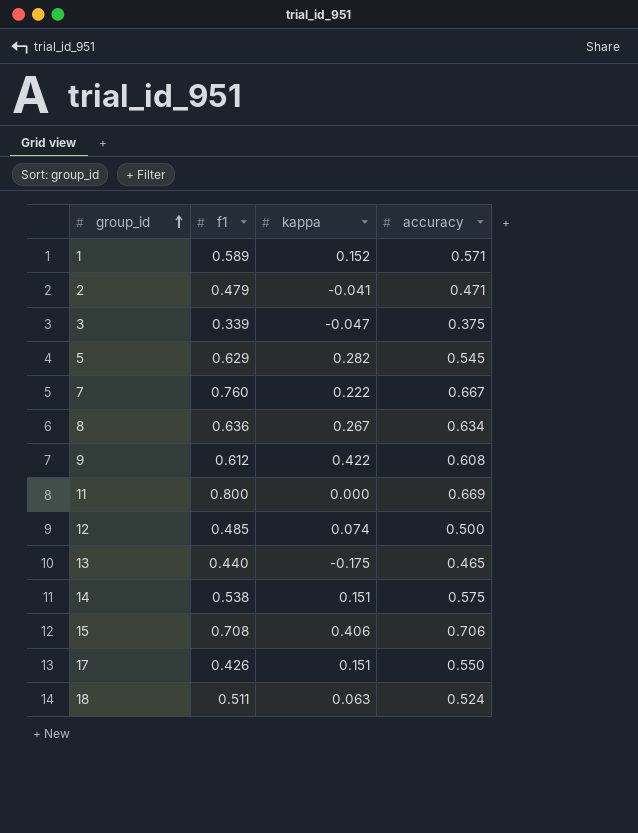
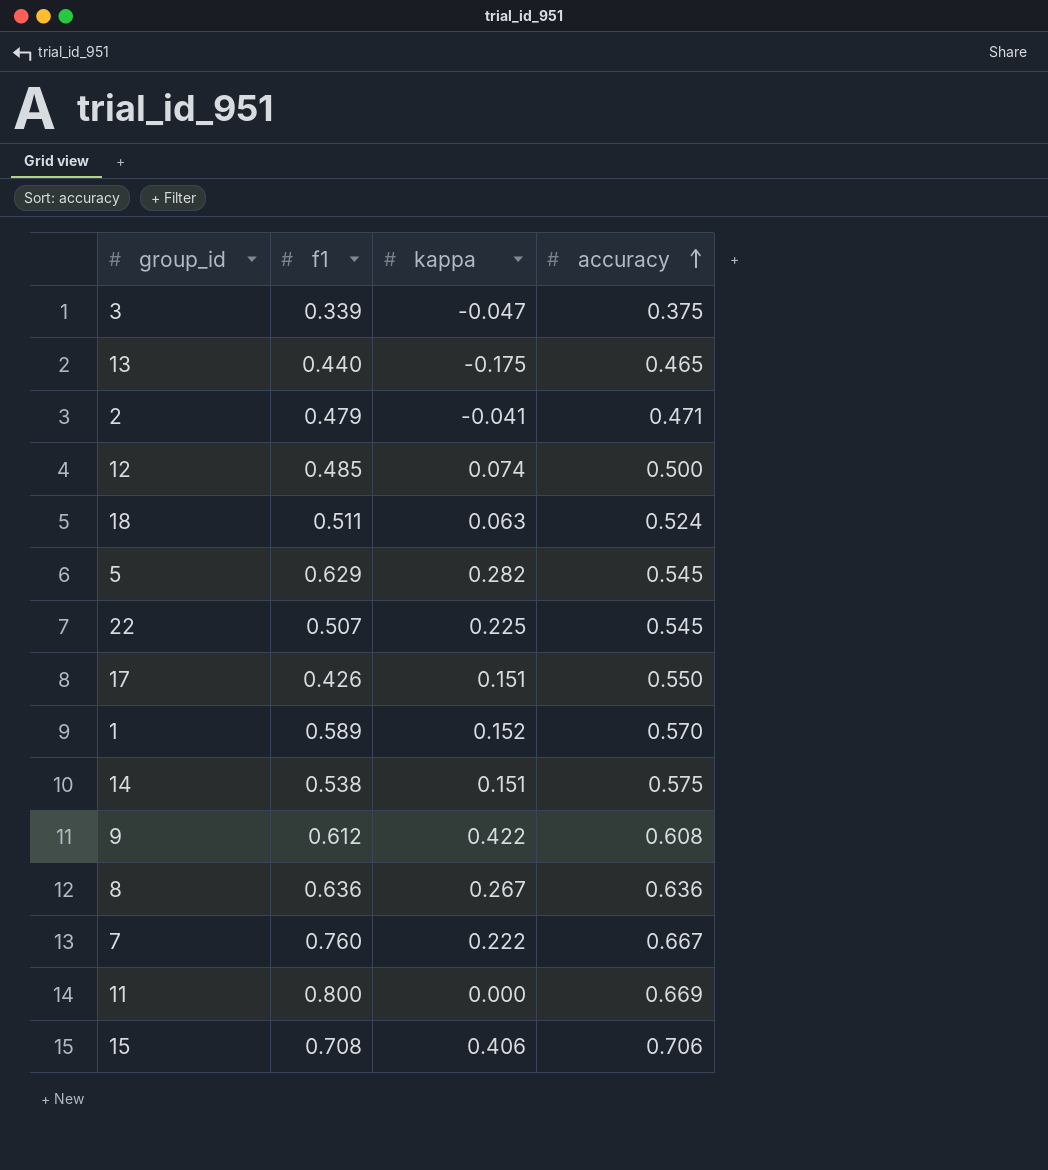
row order: group_id ascending -> accuracy ascending
row 22: none -> 0.507 | 0.225 | 0.545
1 | accuracy: 0.571 -> 0.570
8 | accuracy: 0.634 -> 0.636

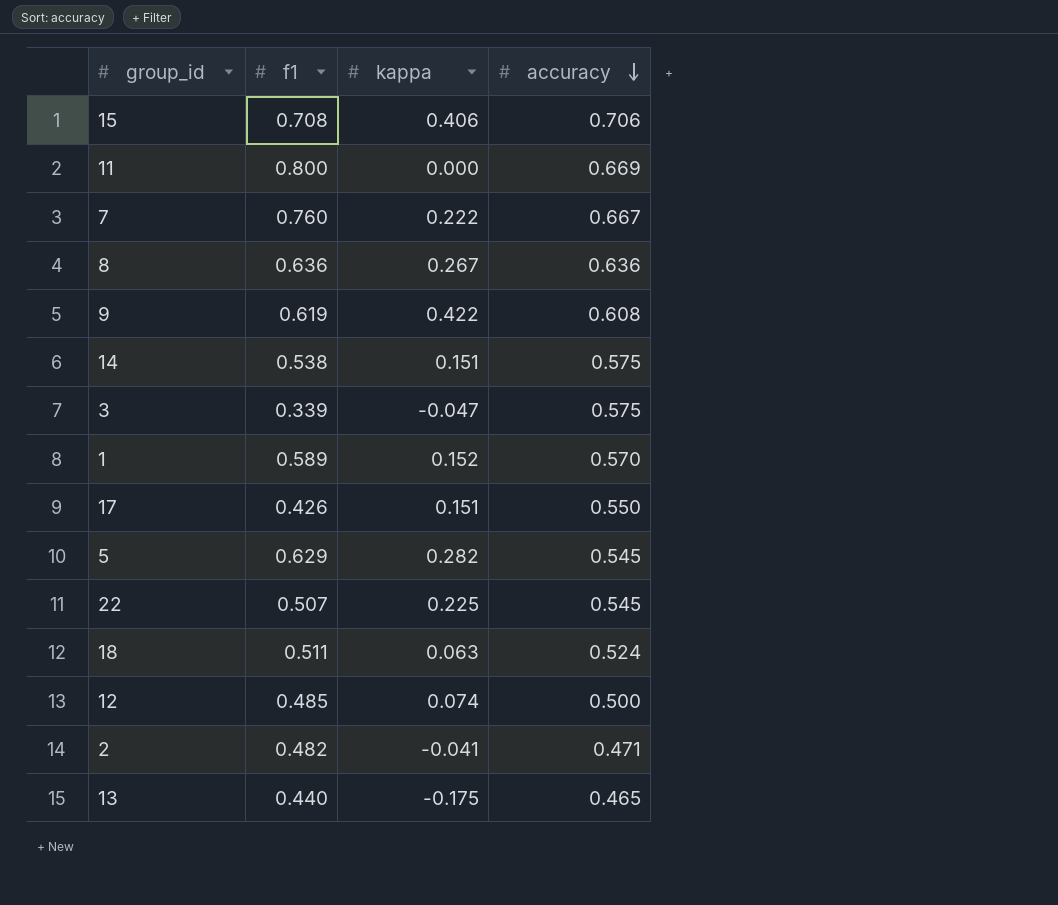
row order: accuracy ascending -> accuracy descending
9 | f1: 0.612 -> 0.619
3 | accuracy: 0.375 -> 0.575
2 | f1: 0.479 -> 0.482

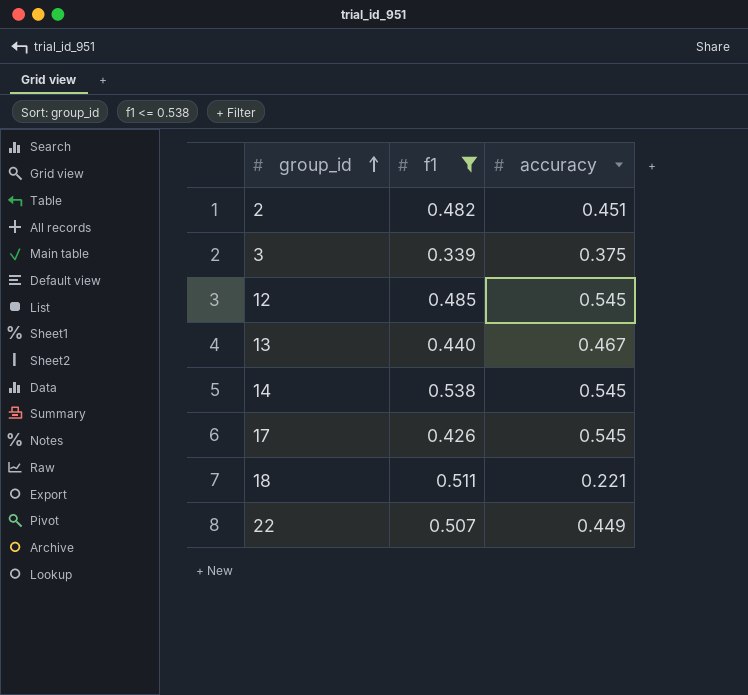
filter: none -> f1 <= 0.538
row order: accuracy descending -> group_id ascending
column kappa | position: 3 -> none
2 | accuracy: 0.471 -> 0.451
3 | accuracy: 0.575 -> 0.375
12 | accuracy: 0.500 -> 0.545
13 | accuracy: 0.465 -> 0.467
14 | accuracy: 0.575 -> 0.545
17 | accuracy: 0.550 -> 0.545
18 | accuracy: 0.524 -> 0.221
22 | accuracy: 0.545 -> 0.449

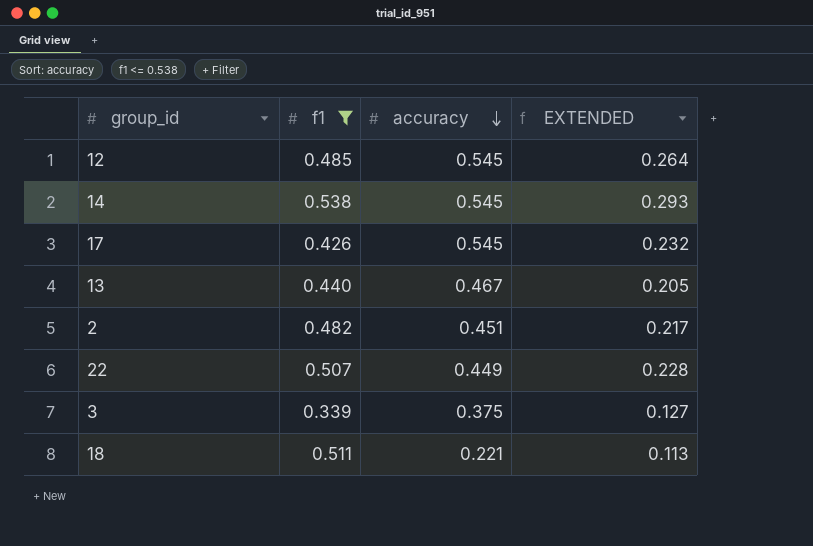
row order: group_id ascending -> accuracy descending
column EXTENDED | formula: none -> [f1] * [accuracy]

